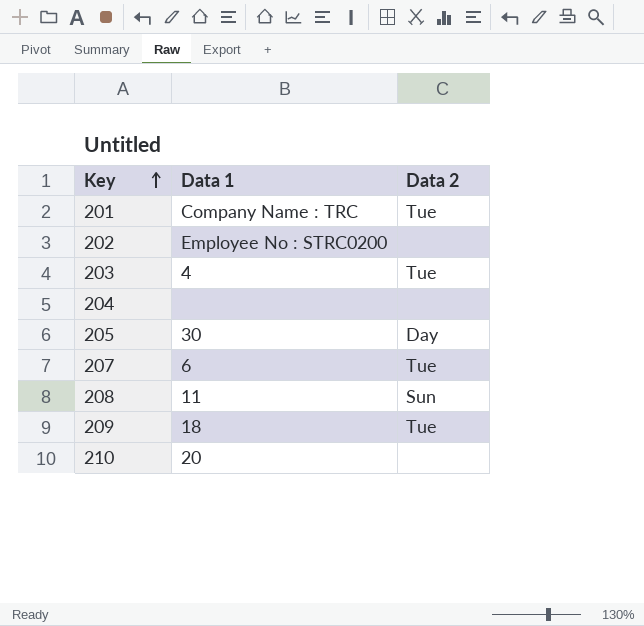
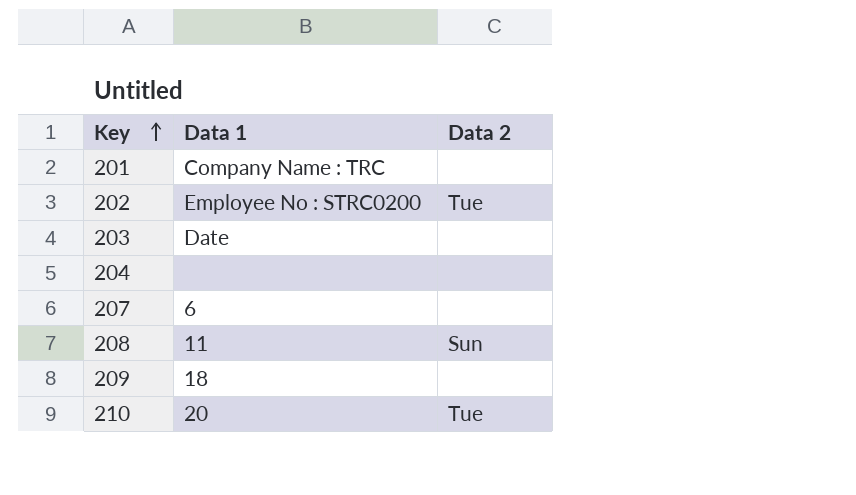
row 205: 30 | Day -> none
201 | Data 2: Tue -> none
202 | Data 2: none -> Tue
203 | Data 1: 4 -> Date
203 | Data 2: Tue -> none
207 | Data 2: Tue -> none
209 | Data 2: Tue -> none
210 | Data 2: none -> Tue

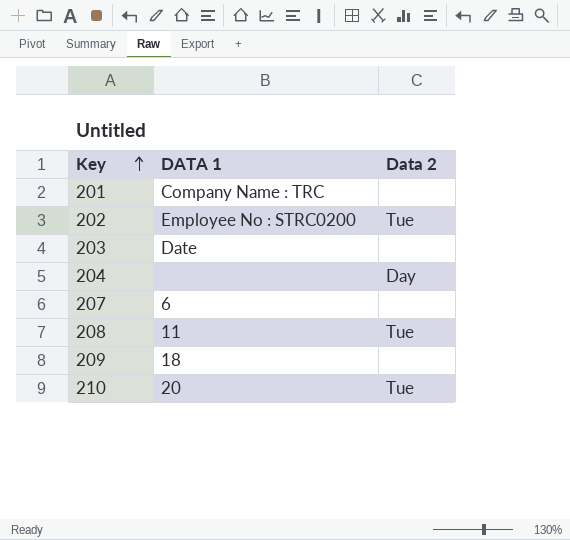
column name: Data 1 -> DATA 1
204 | Data 2: none -> Day
208 | Data 2: Sun -> Tue

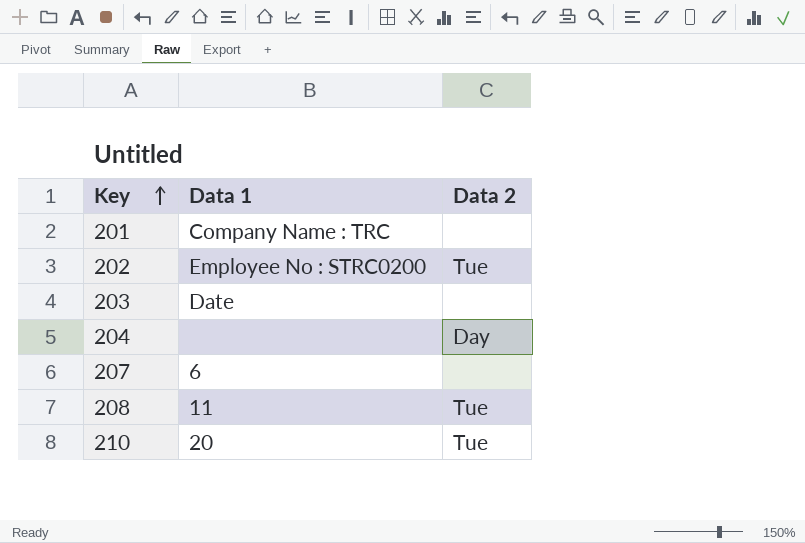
column name: DATA 1 -> Data 1
row 209: 18 | none -> none

